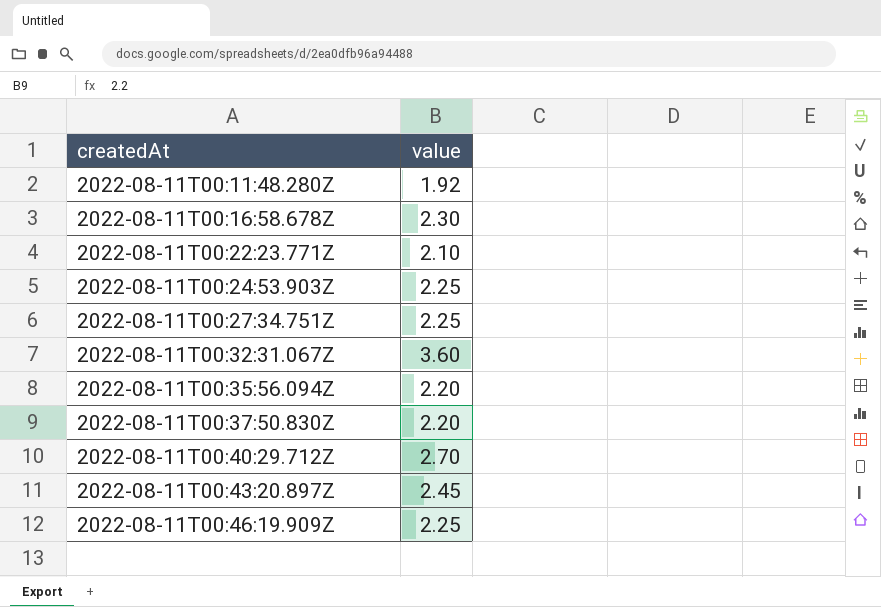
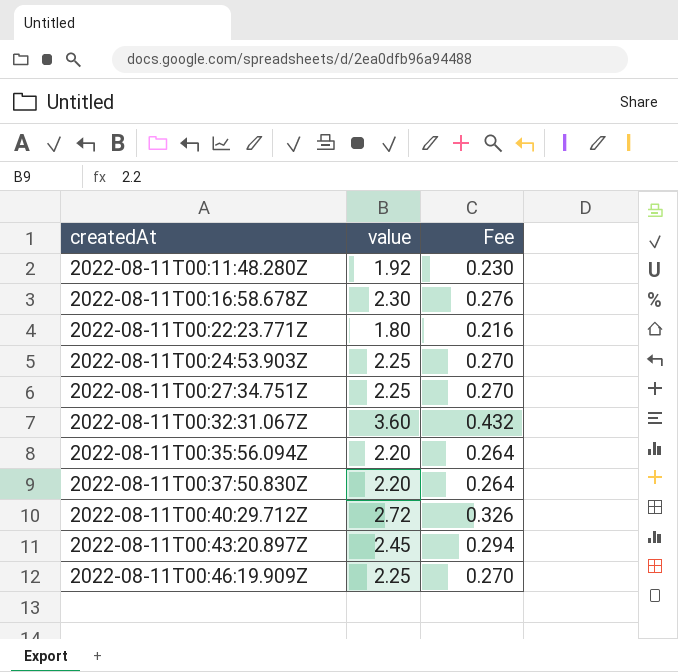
column Fee | formula: none -> [value] * 0.12
2022-08-11T00:22:23.771Z | value: 2.10 -> 1.80
2022-08-11T00:40:29.712Z | value: 2.70 -> 2.72

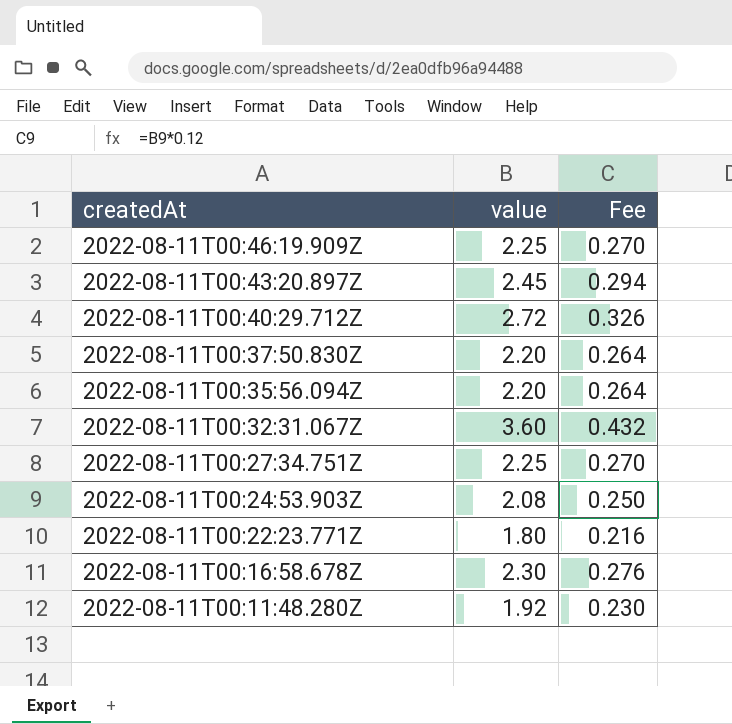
row order: createdAt ascending -> createdAt descending
2022-08-11T00:24:53.903Z | value: 2.25 -> 2.08
2022-08-11T00:24:53.903Z | Fee: 0.270 -> 0.250

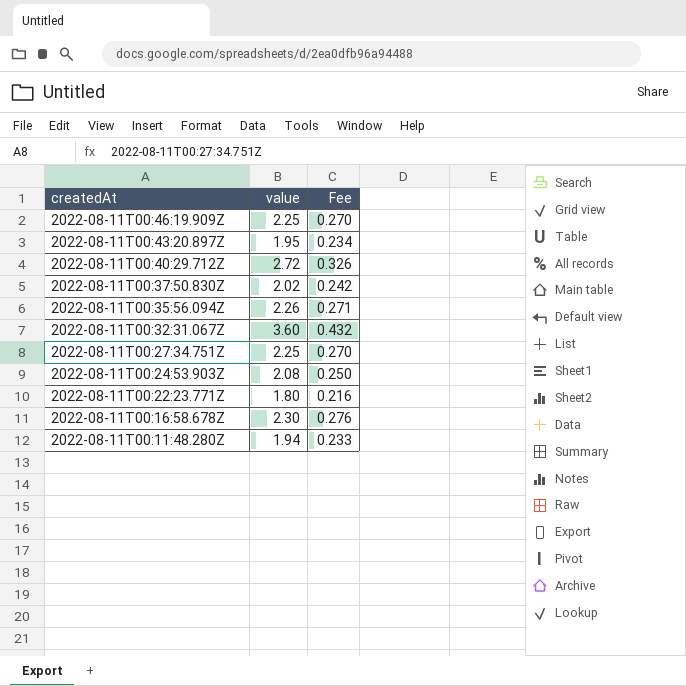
2022-08-11T00:43:20.897Z | value: 2.45 -> 1.95
2022-08-11T00:43:20.897Z | Fee: 0.294 -> 0.234
2022-08-11T00:37:50.830Z | value: 2.20 -> 2.02
2022-08-11T00:37:50.830Z | Fee: 0.264 -> 0.242
2022-08-11T00:35:56.094Z | value: 2.20 -> 2.26
2022-08-11T00:35:56.094Z | Fee: 0.264 -> 0.271
2022-08-11T00:11:48.280Z | value: 1.92 -> 1.94
2022-08-11T00:11:48.280Z | Fee: 0.230 -> 0.233

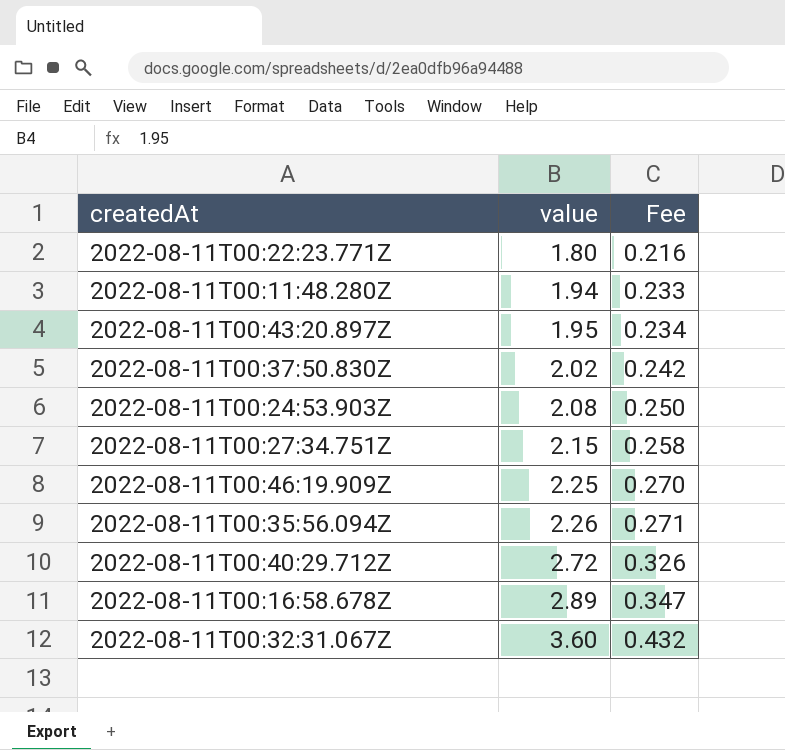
row order: createdAt descending -> value ascending
2022-08-11T00:27:34.751Z | value: 2.25 -> 2.15
2022-08-11T00:27:34.751Z | Fee: 0.270 -> 0.258
2022-08-11T00:16:58.678Z | value: 2.30 -> 2.89
2022-08-11T00:16:58.678Z | Fee: 0.276 -> 0.347

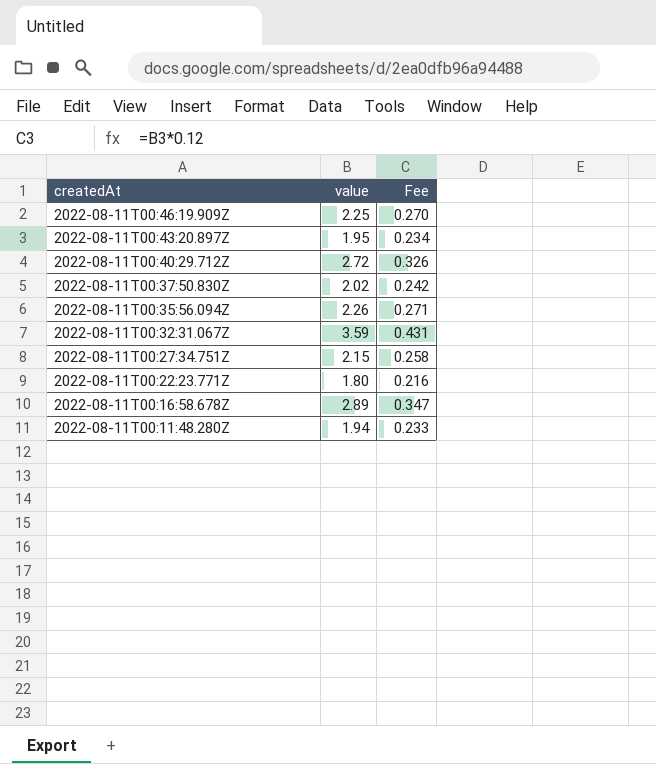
row order: value ascending -> createdAt descending
row 2022-08-11T00:24:53.903Z: 2.08 | 0.250 -> none
2022-08-11T00:32:31.067Z | value: 3.60 -> 3.59
2022-08-11T00:32:31.067Z | Fee: 0.432 -> 0.431

